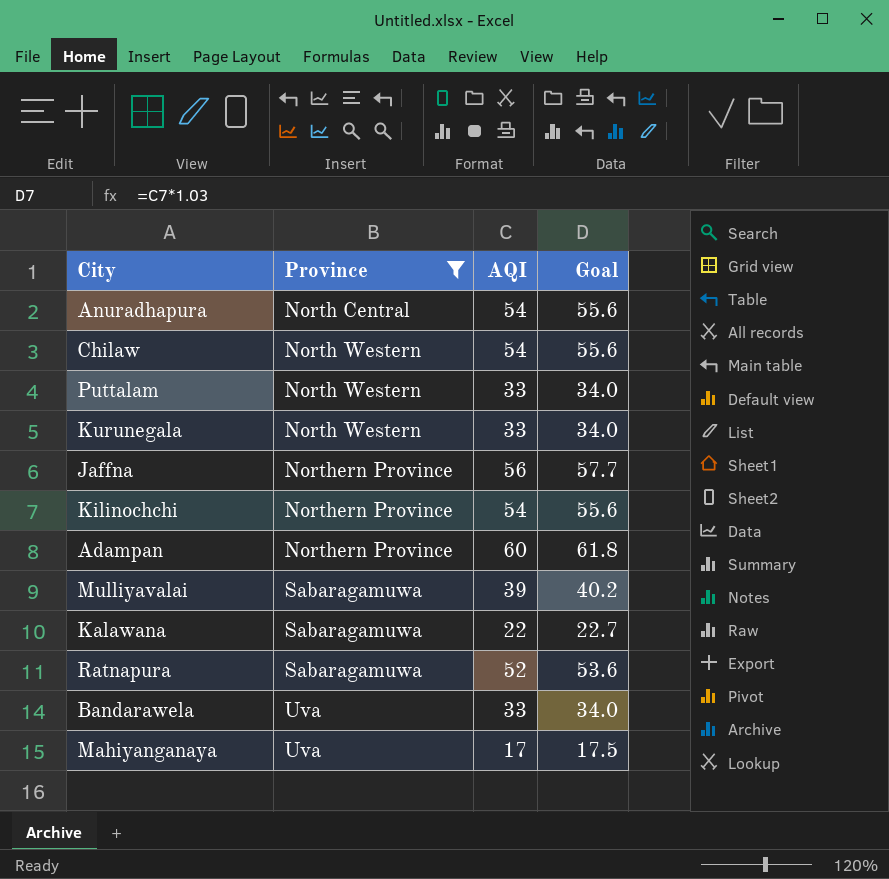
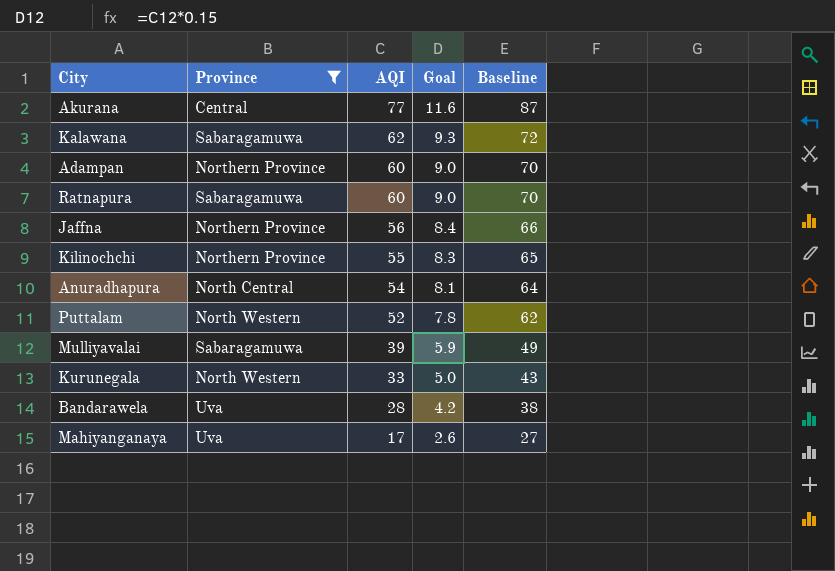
row order: Province ascending -> AQI descending
column Goal | formula: [AQI] * 1.03 -> [AQI] * 0.15
column Baseline | formula: none -> [AQI] + 10
row Chilaw: North Western | 54 | 55.6 -> none
row Akurana: none -> Central | 77 | 11.6 | 87
Kalawana | AQI: 22 -> 62
Ratnapura | AQI: 52 -> 60
Kilinochchi | AQI: 54 -> 55
Puttalam | AQI: 33 -> 52
Bandarawela | AQI: 33 -> 28

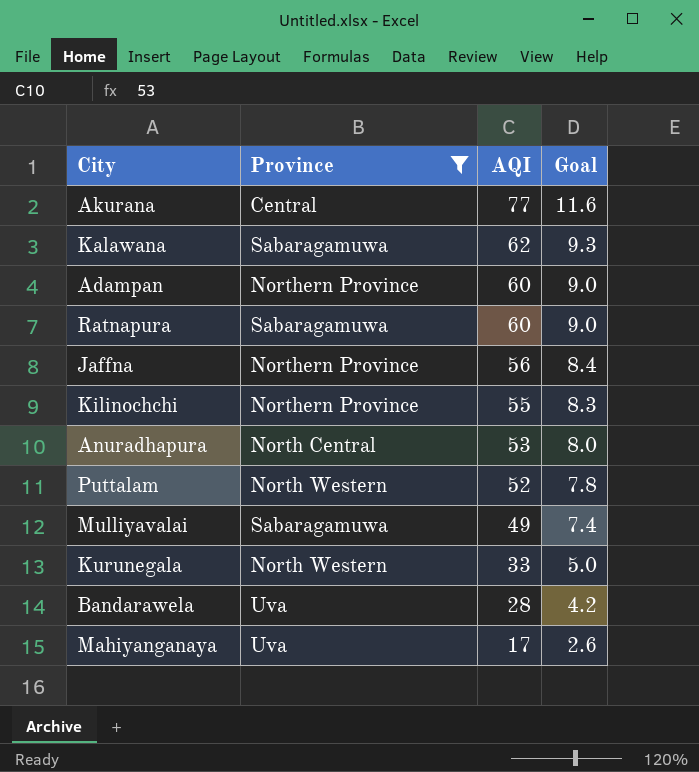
column Baseline | formula: [AQI] + 10 -> none
Anuradhapura | AQI: 54 -> 53
Anuradhapura | Goal: 8.1 -> 8.0
Mulliyavalai | AQI: 39 -> 49
Mulliyavalai | Goal: 5.9 -> 7.4

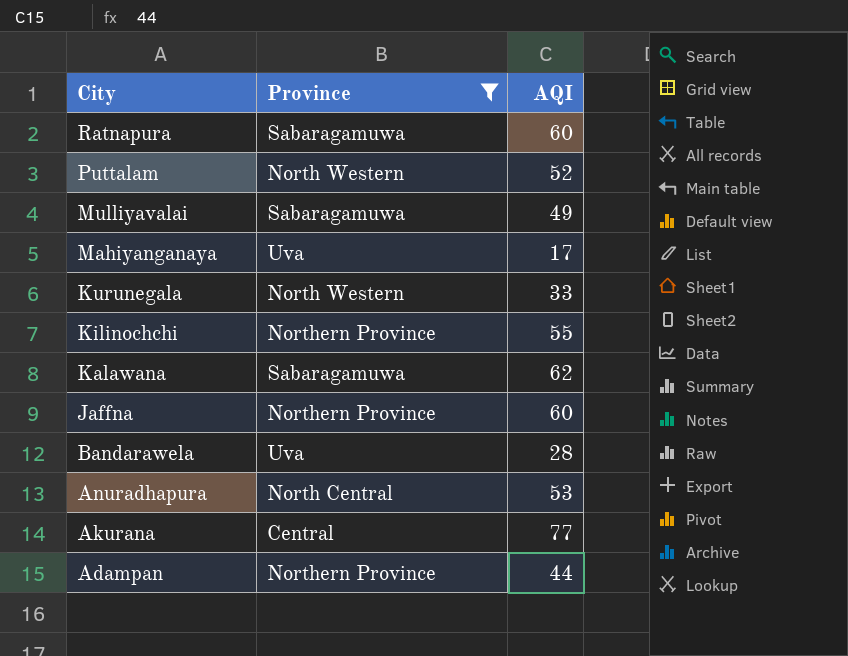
row order: AQI descending -> City descending
column Goal | formula: [AQI] * 0.15 -> none
Jaffna | AQI: 56 -> 60
Adampan | AQI: 60 -> 44

